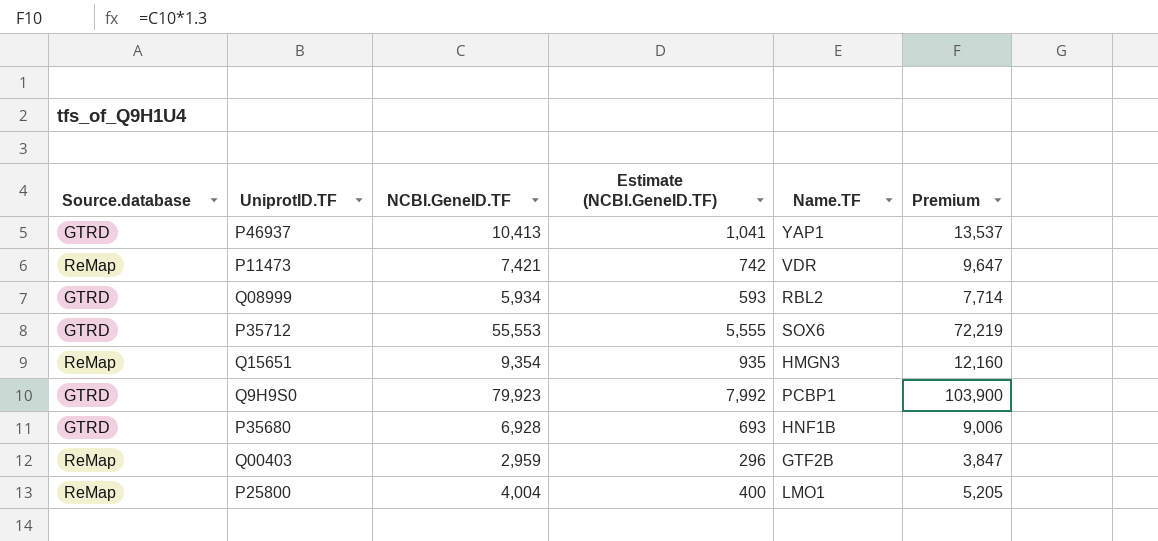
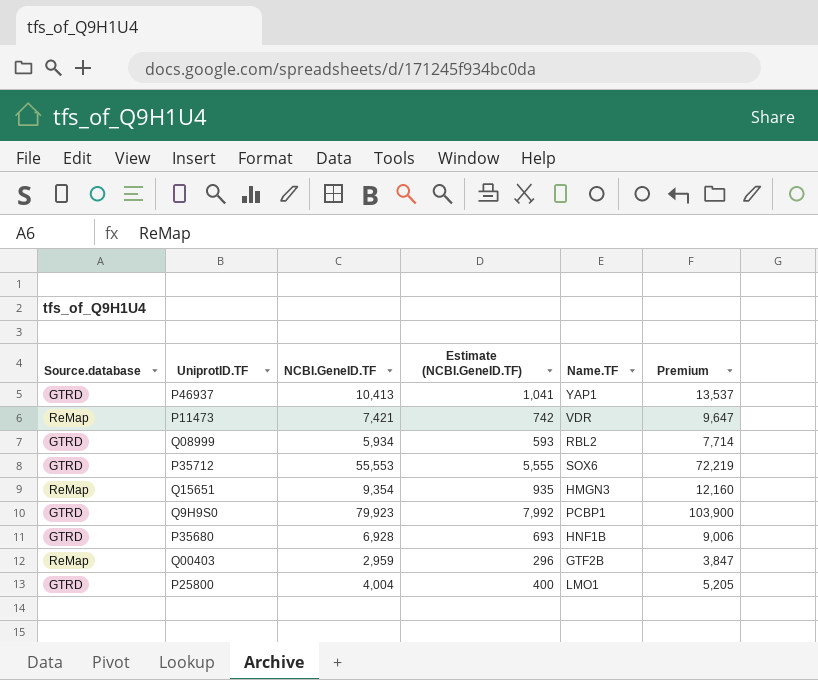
P25800 | Source.database: ReMap -> GTRD

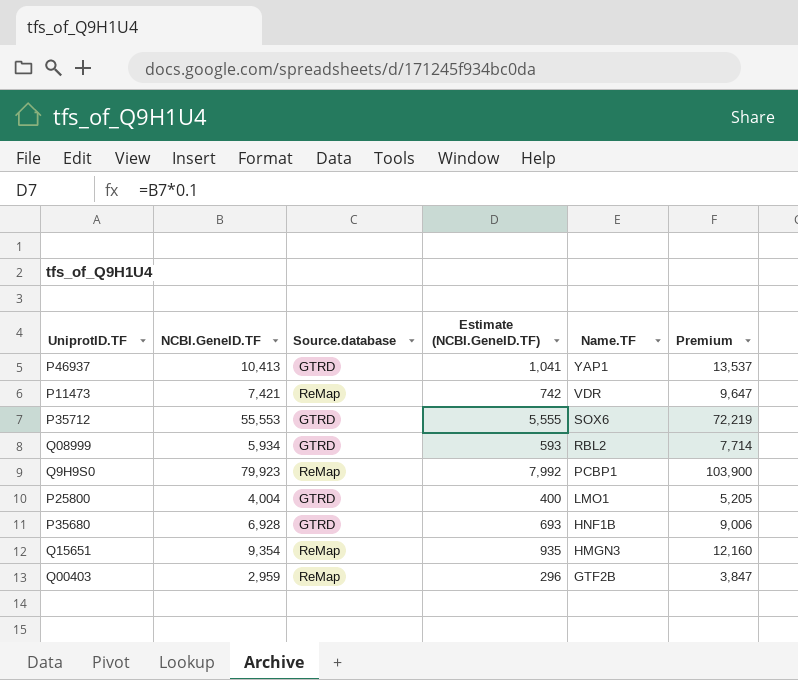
row order: none -> Name.TF descending
column Source.database | position: 1 -> 3
Q9H9S0 | Source.database: GTRD -> ReMap

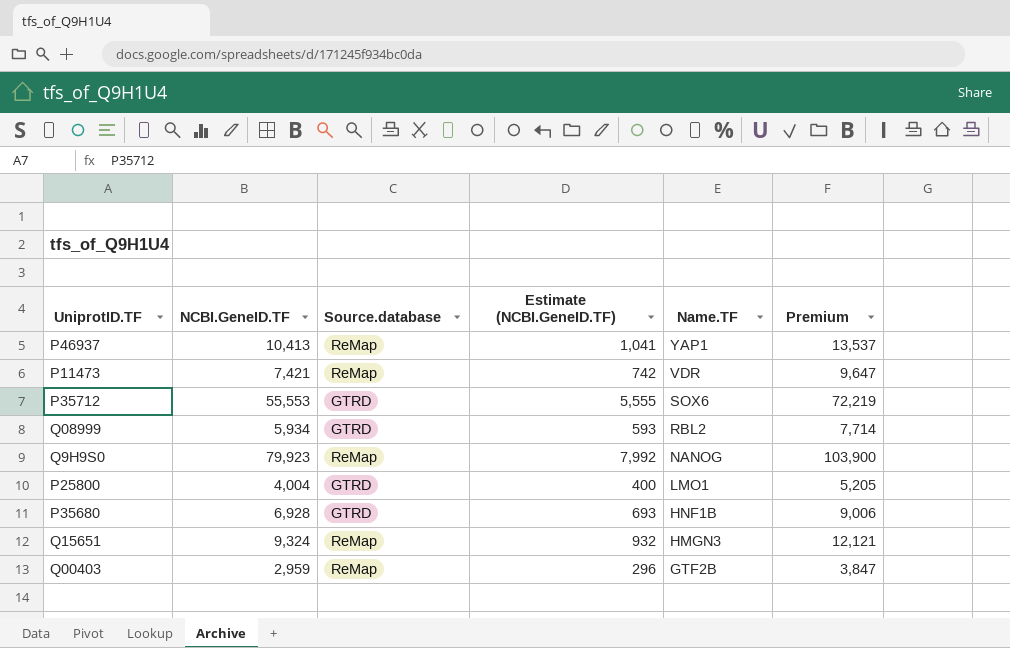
P46937 | Source.database: GTRD -> ReMap
Q9H9S0 | Name.TF: PCBP1 -> NANOG
Q15651 | NCBI.GeneID.TF: 9,354 -> 9,324
Q15651 | Estimate (NCBI.GeneID.TF): 935 -> 932
Q15651 | Premium: 12,160 -> 12,121

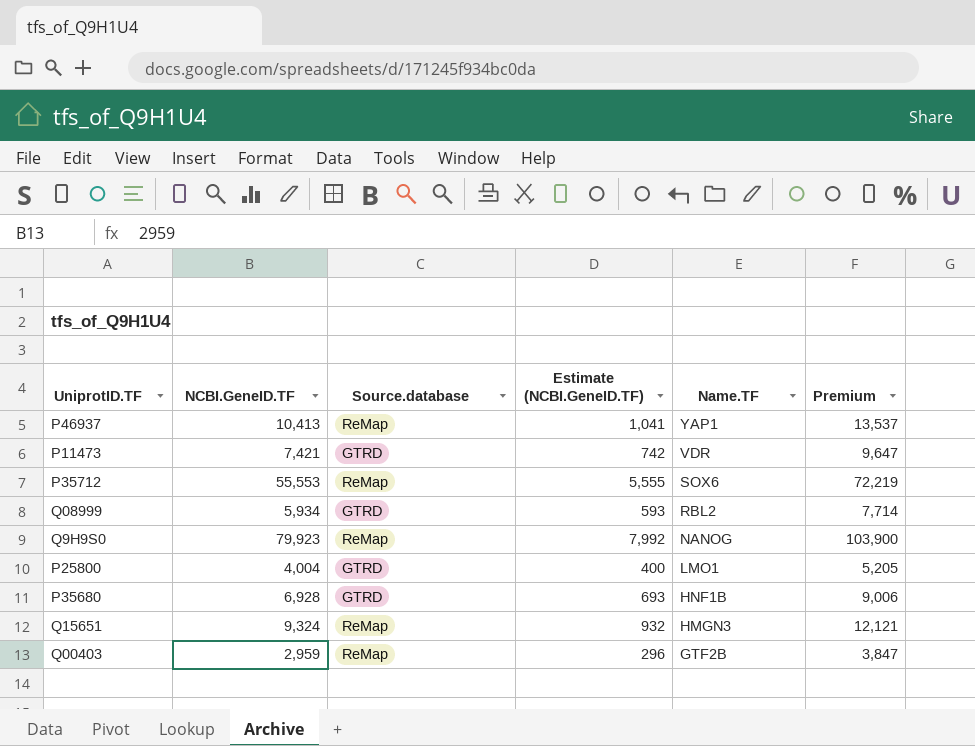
P11473 | Source.database: ReMap -> GTRD
P35712 | Source.database: GTRD -> ReMap

